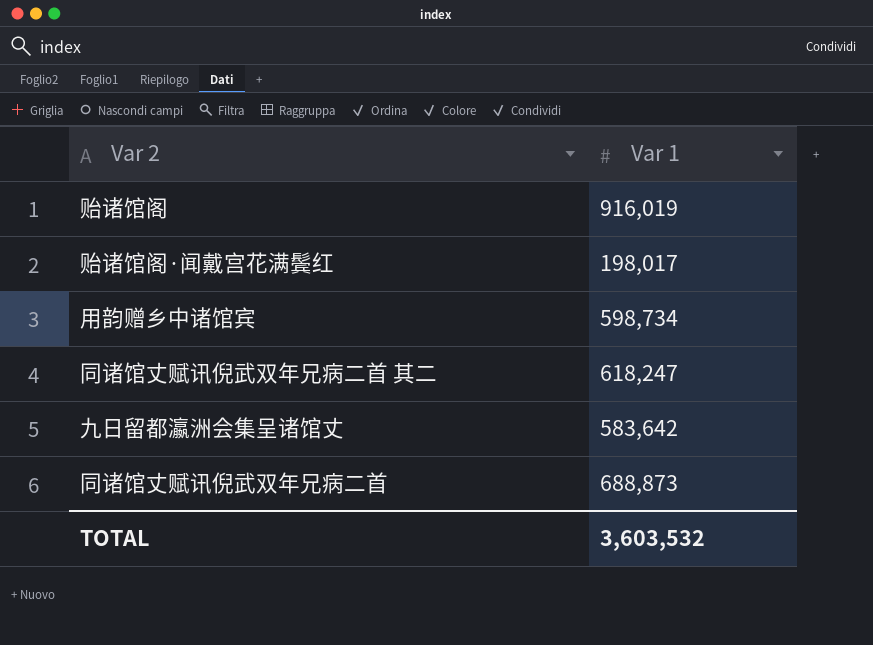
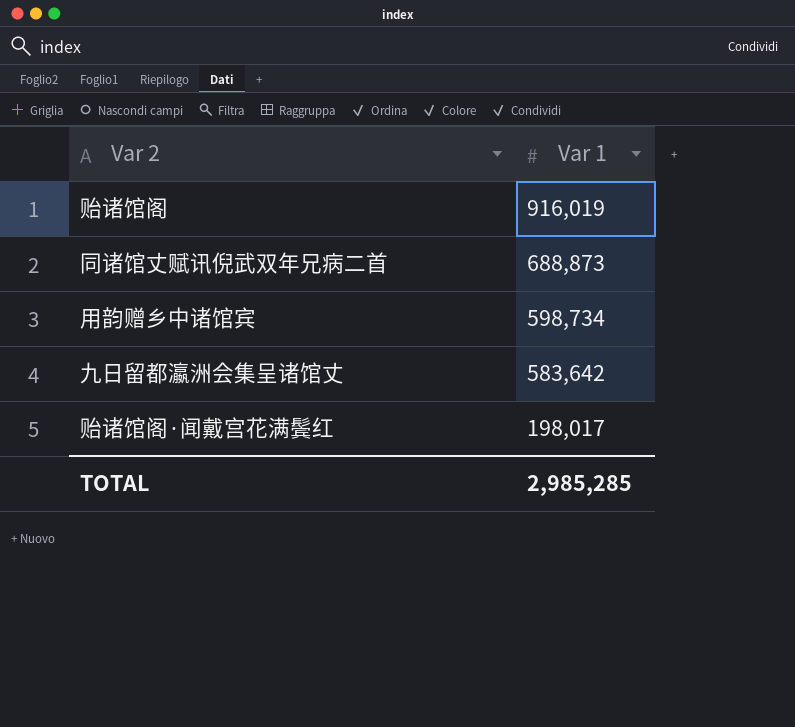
row order: none -> Var 1 descending
row 同诸馆丈赋讯倪武双年兄病二首 其二: 618,247 -> none
TOTAL | Var 1: 3,603,532 -> 2,985,285

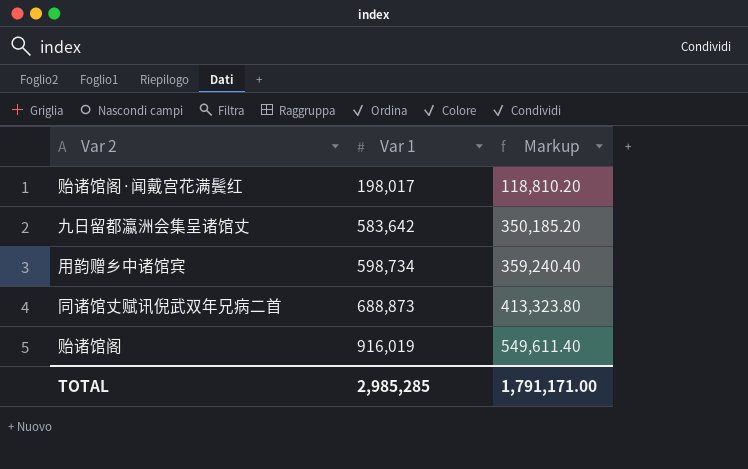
row order: Var 1 descending -> Var 1 ascending
column Markup | formula: none -> [Var 1] * 0.6

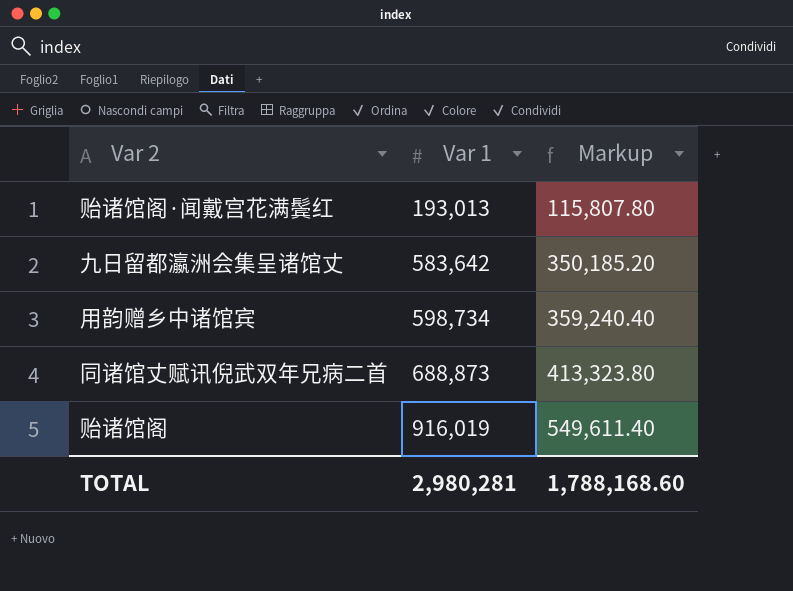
贻诸馆阁·闻戴宫花满鬓红 | Var 1: 198,017 -> 193,013
贻诸馆阁·闻戴宫花满鬓红 | Markup: 118,810.20 -> 115,807.80
TOTAL | Var 1: 2,985,285 -> 2,980,281
TOTAL | Markup: 1,791,171.00 -> 1,788,168.60

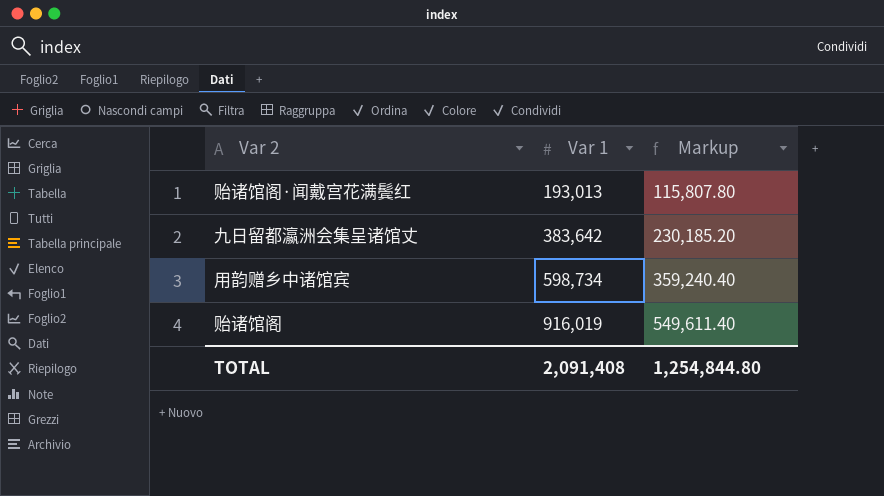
row 同诸馆丈赋讯倪武双年兄病二首: 688,873 | 413,323.80 -> none
九日留都瀛洲会集呈诸馆丈 | Var 1: 583,642 -> 383,642
九日留都瀛洲会集呈诸馆丈 | Markup: 350,185.20 -> 230,185.20
TOTAL | Var 1: 2,980,281 -> 2,091,408
TOTAL | Markup: 1,788,168.60 -> 1,254,844.80

